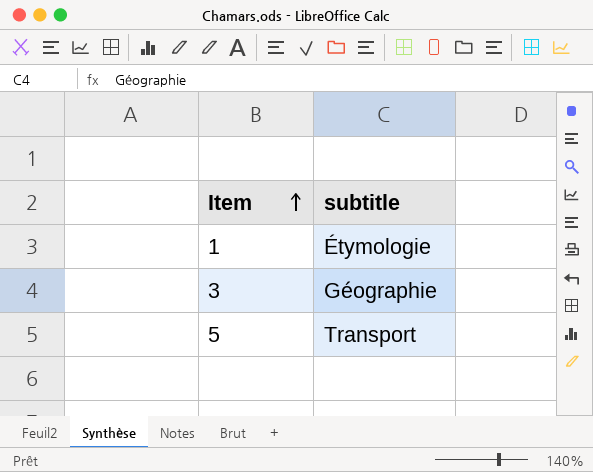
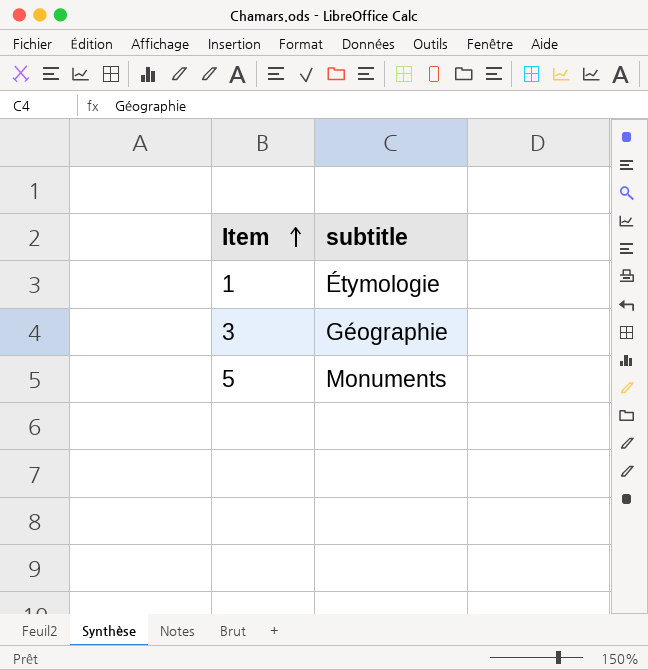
5 | subtitle: Transport -> Monuments

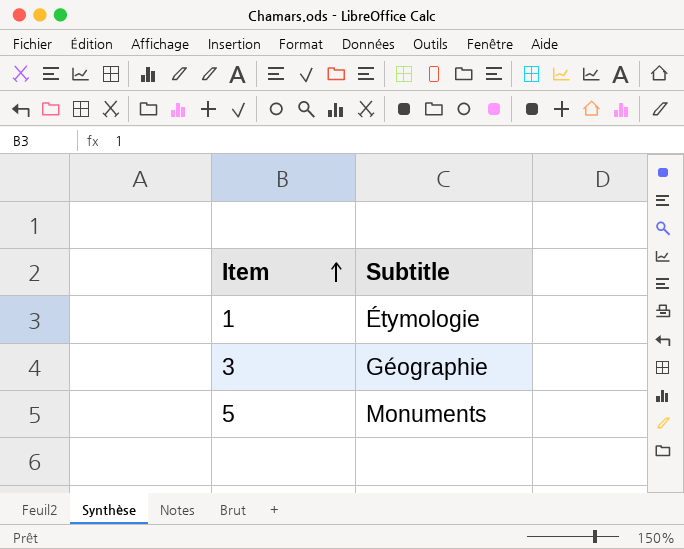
column name: subtitle -> Subtitle

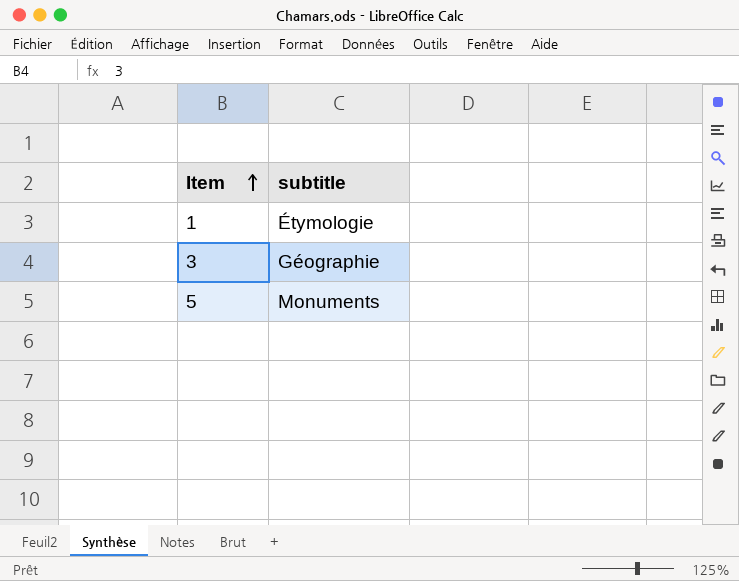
column name: Subtitle -> subtitle

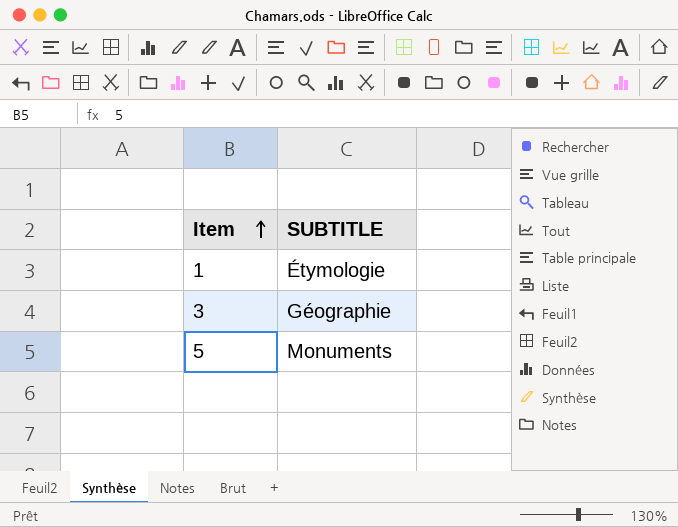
column name: subtitle -> SUBTITLE

